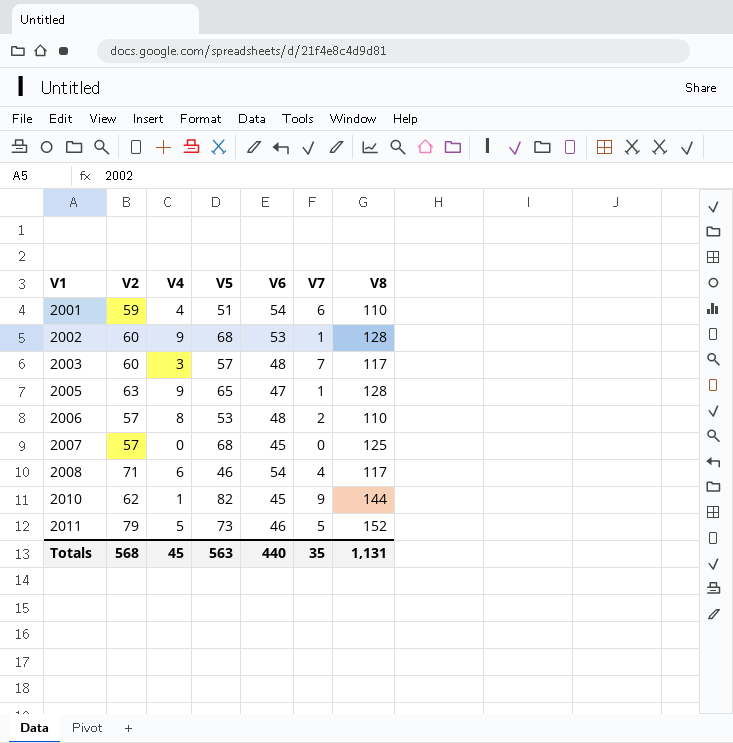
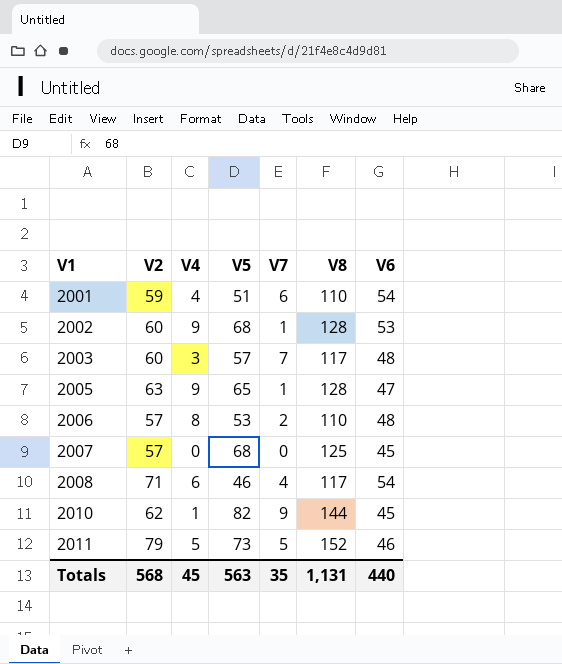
column V6 | position: 5 -> 7

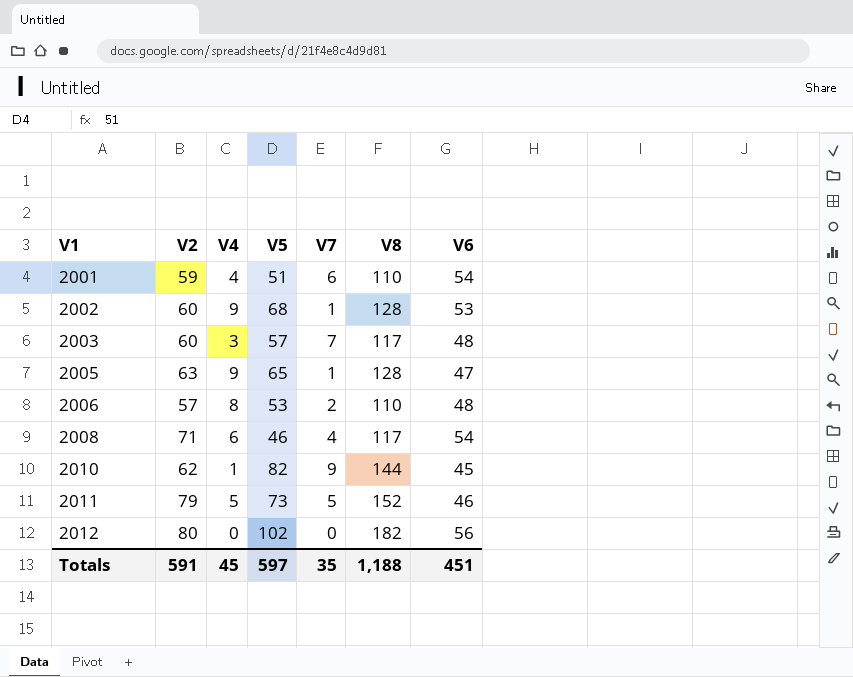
row 2007: 57 | 0 | 68 | 0 | 125 | 45 -> none
row 2012: none -> 80 | 0 | 102 | 0 | 182 | 56
Totals | V2: 568 -> 591
Totals | V5: 563 -> 597
Totals | V8: 1,131 -> 1,188
Totals | V6: 440 -> 451

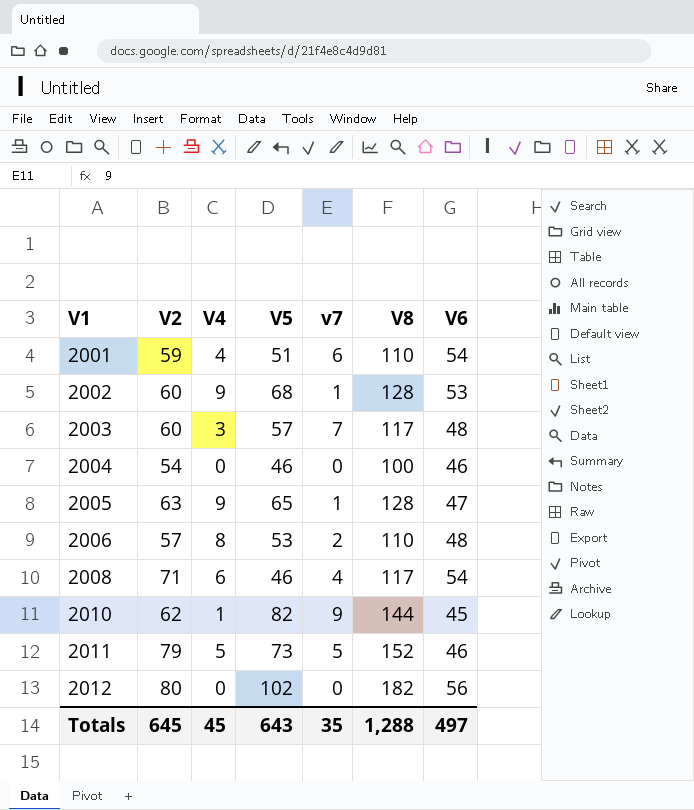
column name: V7 -> v7
row 2004: none -> 54 | 0 | 46 | 0 | 100 | 46
Totals | V2: 591 -> 645
Totals | V5: 597 -> 643
Totals | V8: 1,188 -> 1,288
Totals | V6: 451 -> 497

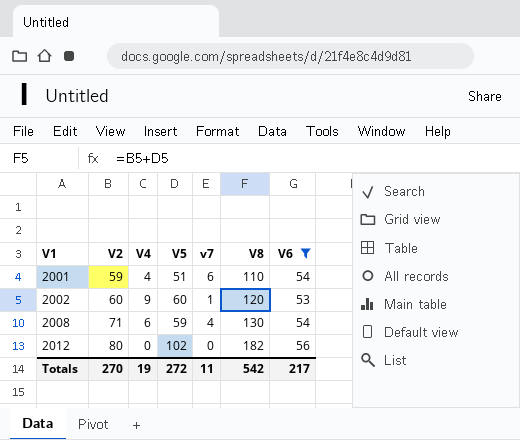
filter: none -> V6 >= 53
2002 | V5: 68 -> 60
2002 | V8: 128 -> 120
2008 | V5: 46 -> 59
2008 | V8: 117 -> 130
Totals | V2: 645 -> 270
Totals | V4: 45 -> 19
Totals | V5: 643 -> 272
Totals | v7: 35 -> 11
Totals | V8: 1,288 -> 542
Totals | V6: 497 -> 217

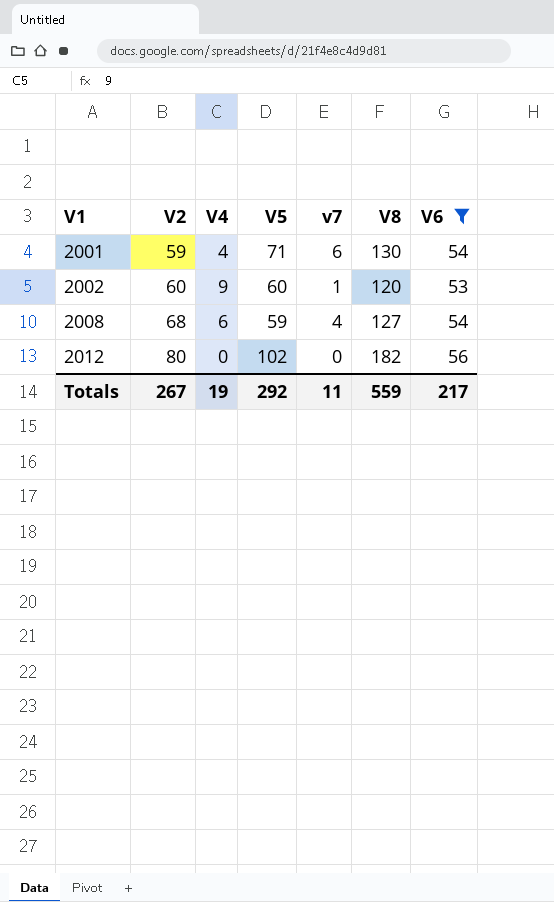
2001 | V5: 51 -> 71
2001 | V8: 110 -> 130
2008 | V2: 71 -> 68
2008 | V8: 130 -> 127
Totals | V2: 270 -> 267
Totals | V5: 272 -> 292
Totals | V8: 542 -> 559

